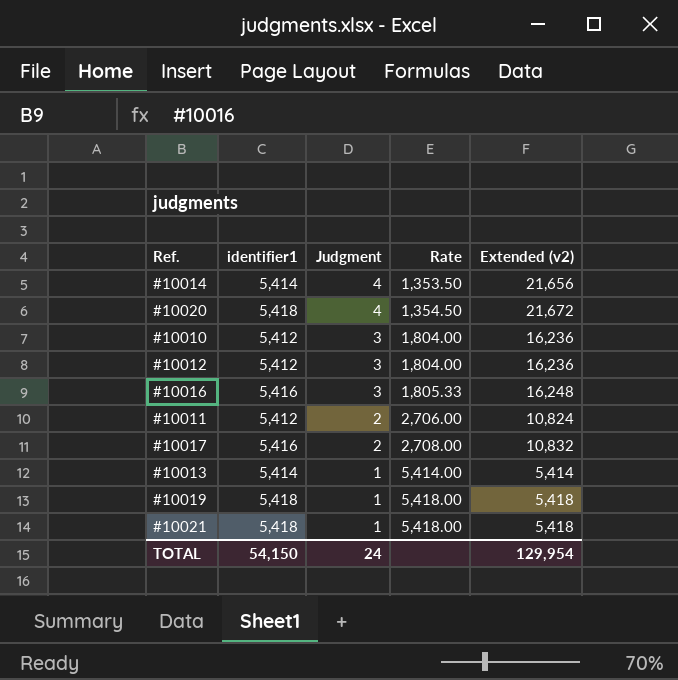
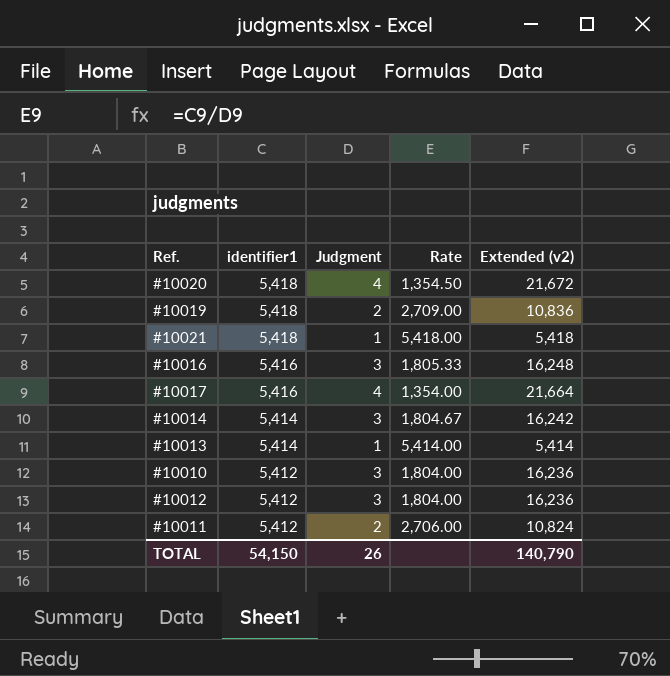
row order: Judgment descending -> identifier1 descending
#10019 | Judgment: 1 -> 2
#10019 | Rate: 5,418.00 -> 2,709.00
#10019 | Extended (v2): 5,418 -> 10,836
#10017 | Judgment: 2 -> 4
#10017 | Rate: 2,708.00 -> 1,354.00
#10017 | Extended (v2): 10,832 -> 21,664
#10014 | Judgment: 4 -> 3
#10014 | Rate: 1,353.50 -> 1,804.67
#10014 | Extended (v2): 21,656 -> 16,242
TOTAL | Judgment: 24 -> 26
TOTAL | Extended (v2): 129,954 -> 140,790

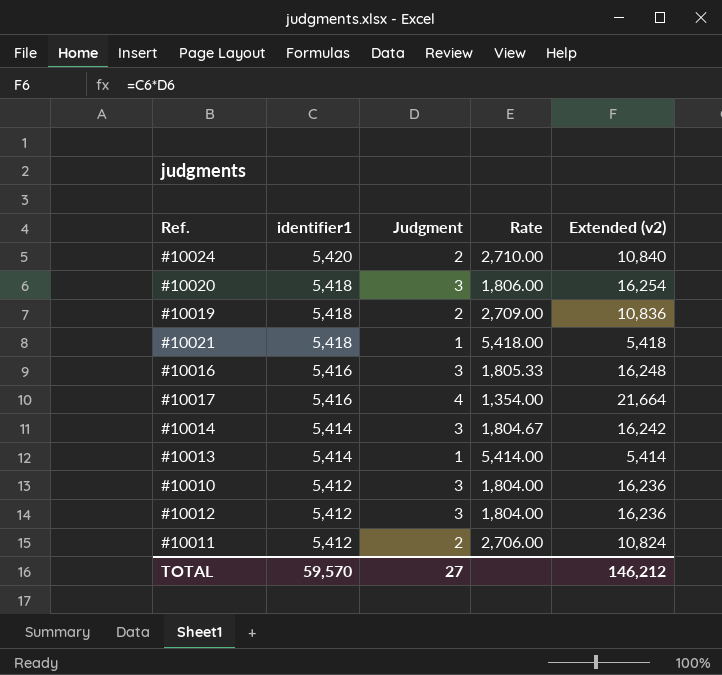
row #10024: none -> 5,420 | 2 | 2,710.00 | 10,840
#10020 | Judgment: 4 -> 3
#10020 | Rate: 1,354.50 -> 1,806.00
#10020 | Extended (v2): 21,672 -> 16,254
TOTAL | identifier1: 54,150 -> 59,570
TOTAL | Judgment: 26 -> 27
TOTAL | Extended (v2): 140,790 -> 146,212

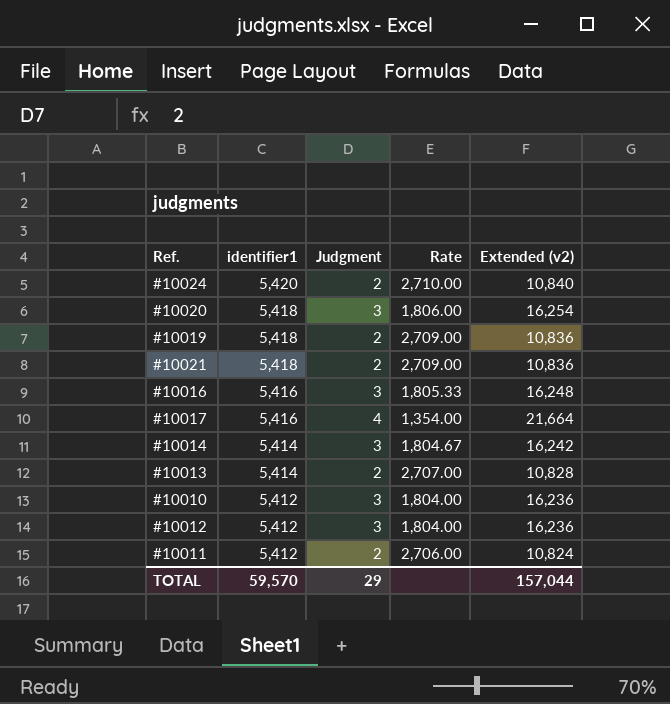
#10021 | Judgment: 1 -> 2
#10021 | Rate: 5,418.00 -> 2,709.00
#10021 | Extended (v2): 5,418 -> 10,836
#10013 | Judgment: 1 -> 2
#10013 | Rate: 5,414.00 -> 2,707.00
#10013 | Extended (v2): 5,414 -> 10,828
TOTAL | Judgment: 27 -> 29
TOTAL | Extended (v2): 146,212 -> 157,044

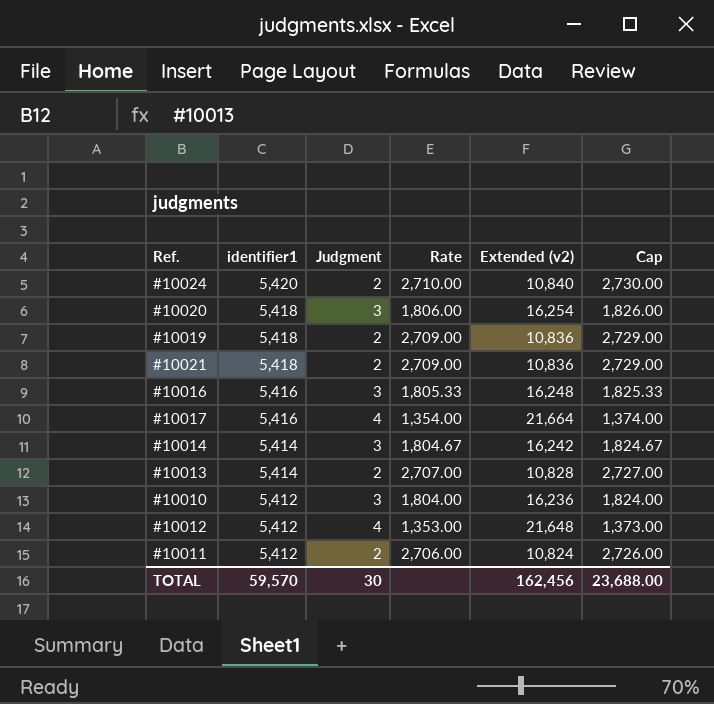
column Cap | formula: none -> [Rate] + 20
#10012 | Judgment: 3 -> 4
#10012 | Rate: 1,804.00 -> 1,353.00
#10012 | Extended (v2): 16,236 -> 21,648
TOTAL | Judgment: 29 -> 30
TOTAL | Extended (v2): 157,044 -> 162,456

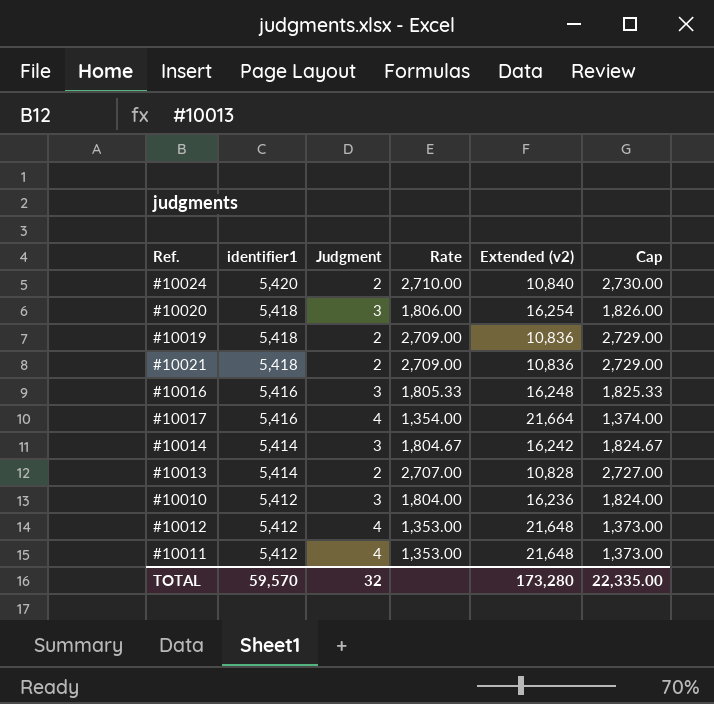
#10011 | Judgment: 2 -> 4
#10011 | Rate: 2,706.00 -> 1,353.00
#10011 | Extended (v2): 10,824 -> 21,648
#10011 | Cap: 2,726.00 -> 1,373.00
TOTAL | Judgment: 30 -> 32
TOTAL | Extended (v2): 162,456 -> 173,280
TOTAL | Cap: 23,688.00 -> 22,335.00

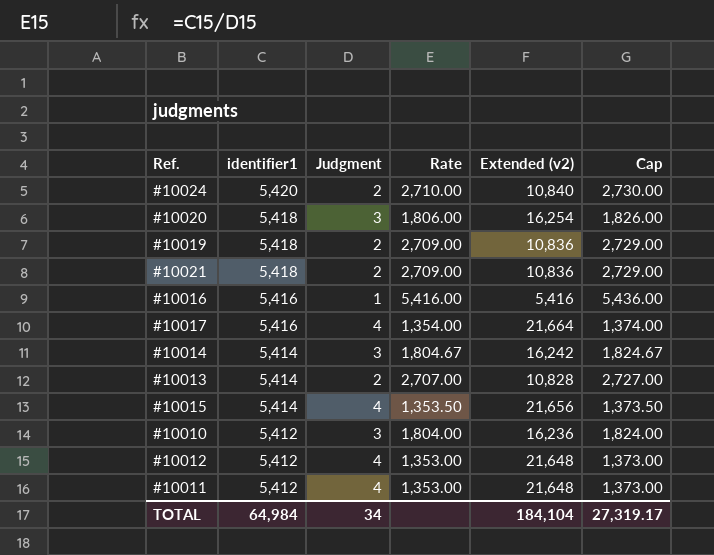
#10016 | Judgment: 3 -> 1
#10016 | Rate: 1,805.33 -> 5,416.00
#10016 | Extended (v2): 16,248 -> 5,416
#10016 | Cap: 1,825.33 -> 5,436.00
row #10015: none -> 5,414 | 4 | 1,353.50 | 21,656 | 1,373.50
TOTAL | identifier1: 59,570 -> 64,984
TOTAL | Judgment: 32 -> 34
TOTAL | Extended (v2): 173,280 -> 184,104
TOTAL | Cap: 22,335.00 -> 27,319.17

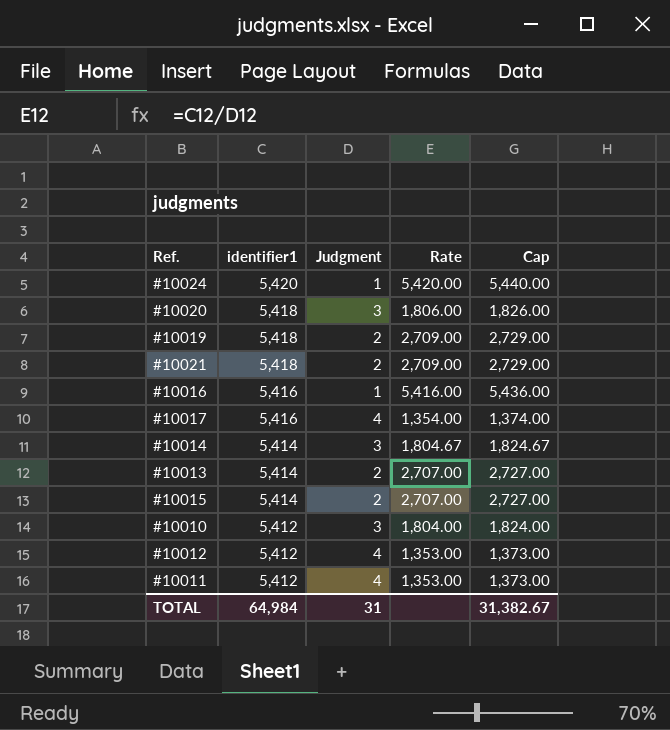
column Extended (v2) | formula: [identifier1] * [Judgment] -> none
#10024 | Judgment: 2 -> 1
#10024 | Rate: 2,710.00 -> 5,420.00
#10024 | Cap: 2,730.00 -> 5,440.00
#10015 | Judgment: 4 -> 2
#10015 | Rate: 1,353.50 -> 2,707.00
#10015 | Cap: 1,373.50 -> 2,727.00
TOTAL | Judgment: 34 -> 31
TOTAL | Cap: 27,319.17 -> 31,382.67

